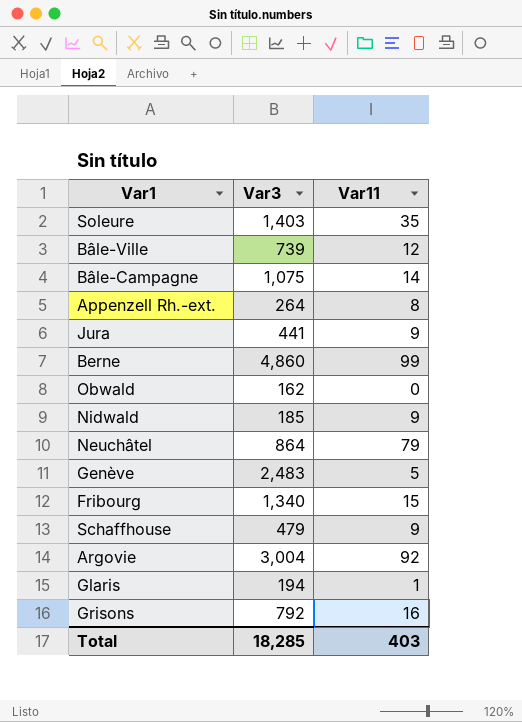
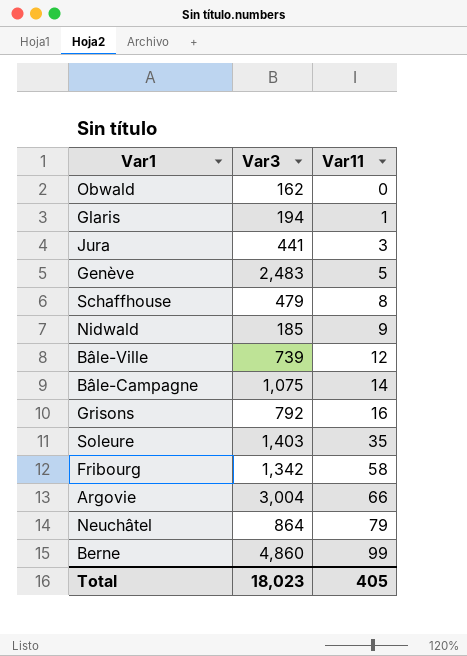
row order: none -> Var11 ascending
row Appenzell Rh.-ext.: 264 | 8 -> none
Jura | Var11: 9 -> 3
Schaffhouse | Var11: 9 -> 8
Fribourg | Var3: 1,340 -> 1,342
Fribourg | Var11: 15 -> 58
Argovie | Var11: 92 -> 66
Total | Var3: 18,285 -> 18,023
Total | Var11: 403 -> 405

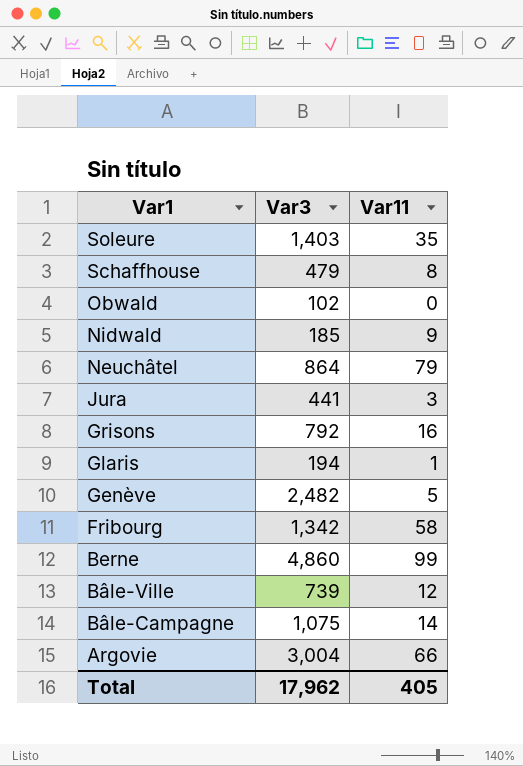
row order: Var11 ascending -> Var1 descending
Obwald | Var3: 162 -> 102
Genève | Var3: 2,483 -> 2,482
Total | Var3: 18,023 -> 17,962

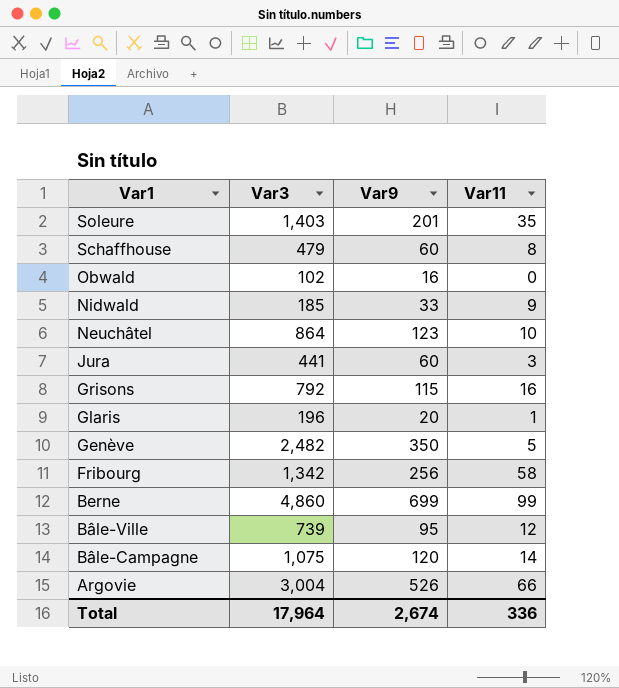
column Var9 | position: none -> 3
Neuchâtel | Var11: 79 -> 10
Glaris | Var3: 194 -> 196
Total | Var3: 17,962 -> 17,964
Total | Var11: 405 -> 336

